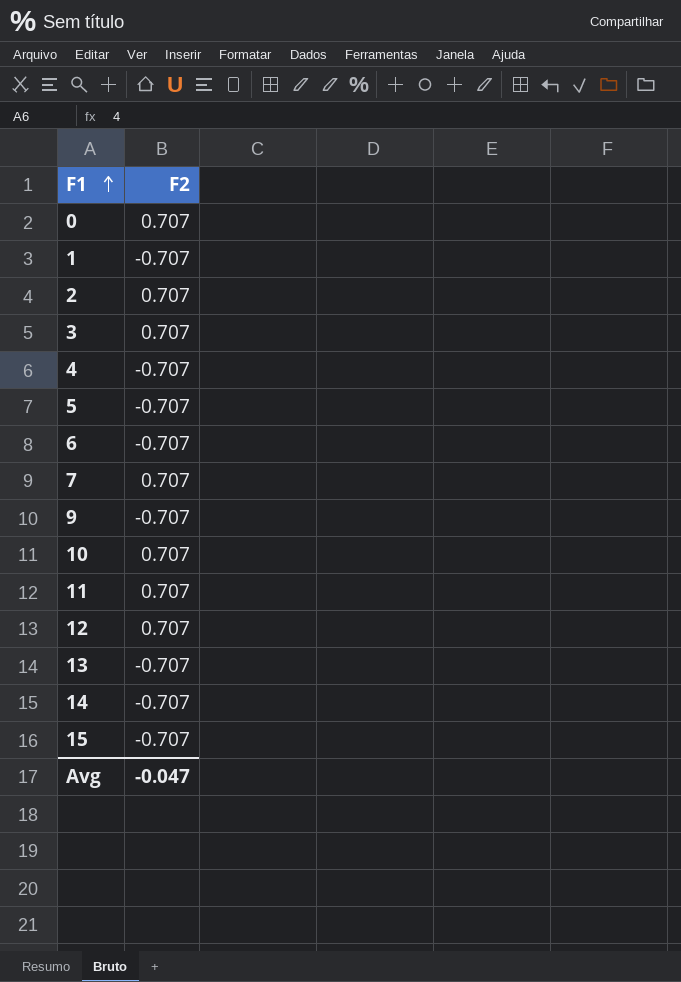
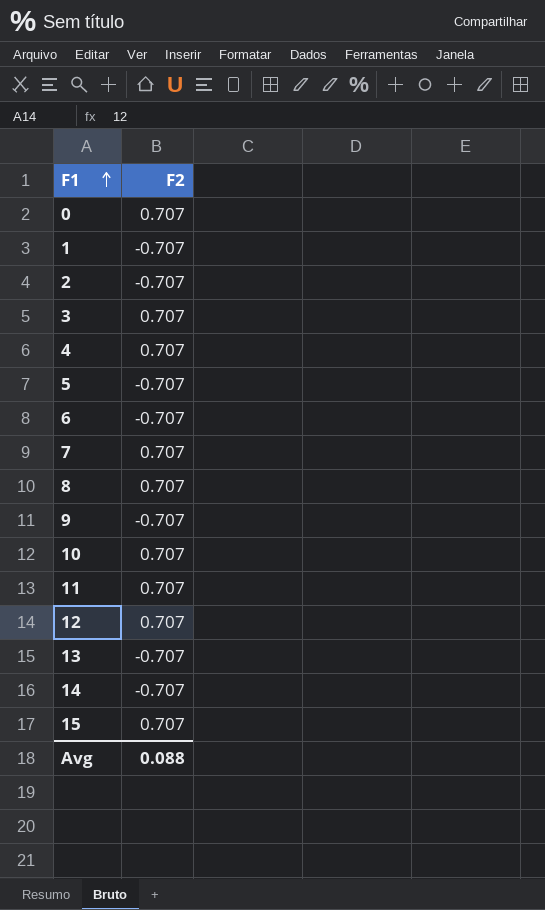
2 | F2: 0.707 -> -0.707
4 | F2: -0.707 -> 0.707
row 8: none -> 0.707
15 | F2: -0.707 -> 0.707
Avg | F2: -0.047 -> 0.088

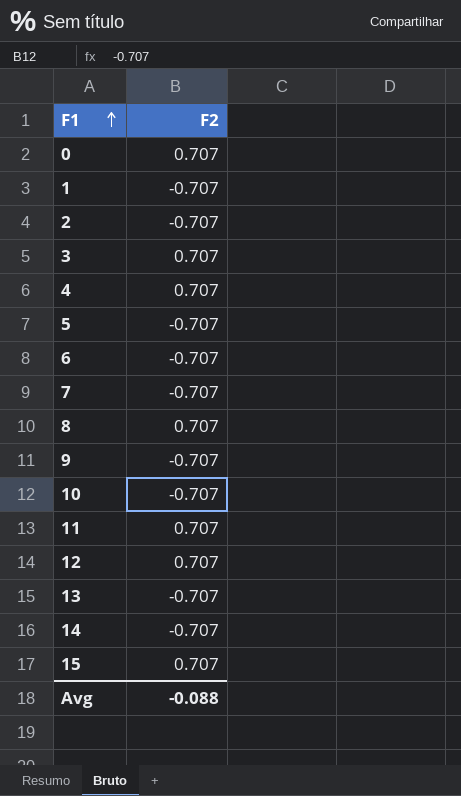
7 | F2: 0.707 -> -0.707
10 | F2: 0.707 -> -0.707
Avg | F2: 0.088 -> -0.088

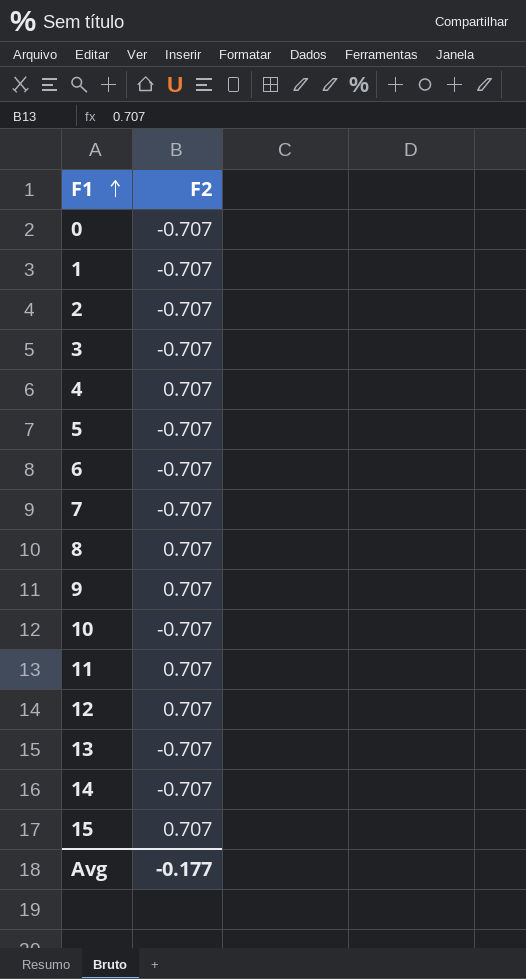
0 | F2: 0.707 -> -0.707
3 | F2: 0.707 -> -0.707
9 | F2: -0.707 -> 0.707
Avg | F2: -0.088 -> -0.177

